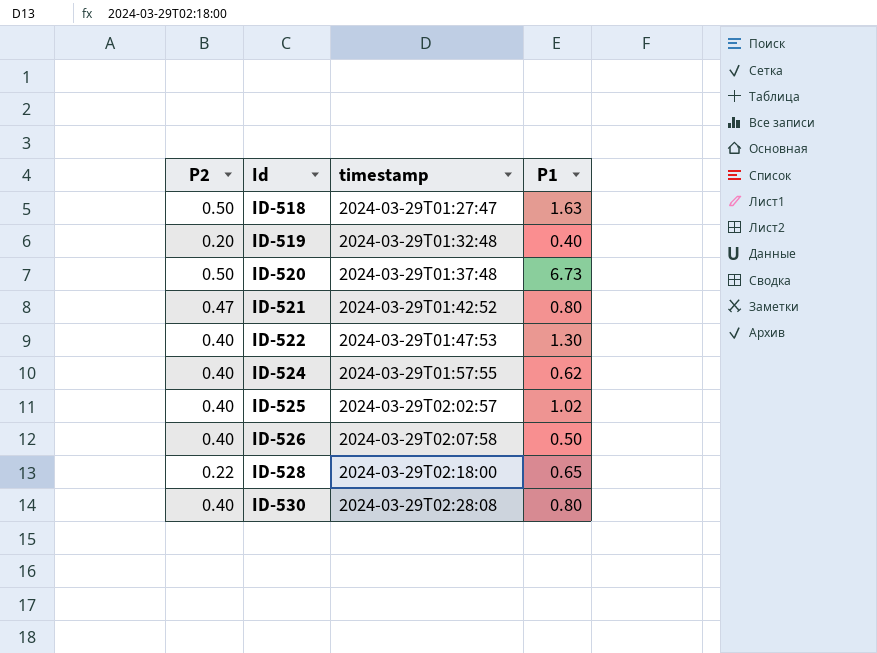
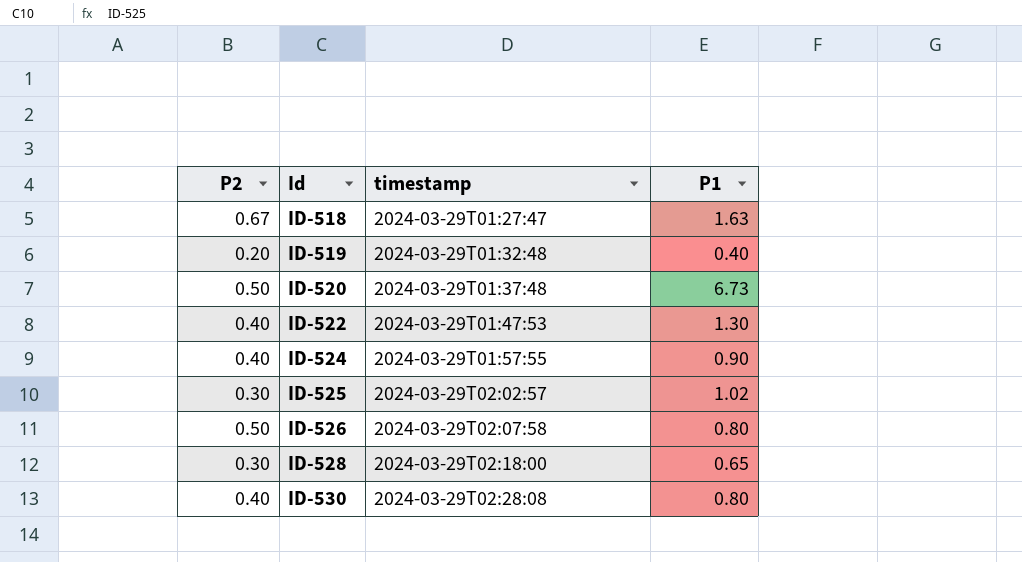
row ID-521: 0.47 | 2024-03-29T01:42:52 | 0.80 -> none
ID-518 | P2: 0.50 -> 0.67
ID-524 | P1: 0.62 -> 0.90
ID-525 | P2: 0.40 -> 0.30
ID-526 | P2: 0.40 -> 0.50
ID-526 | P1: 0.50 -> 0.80
ID-528 | P2: 0.22 -> 0.30

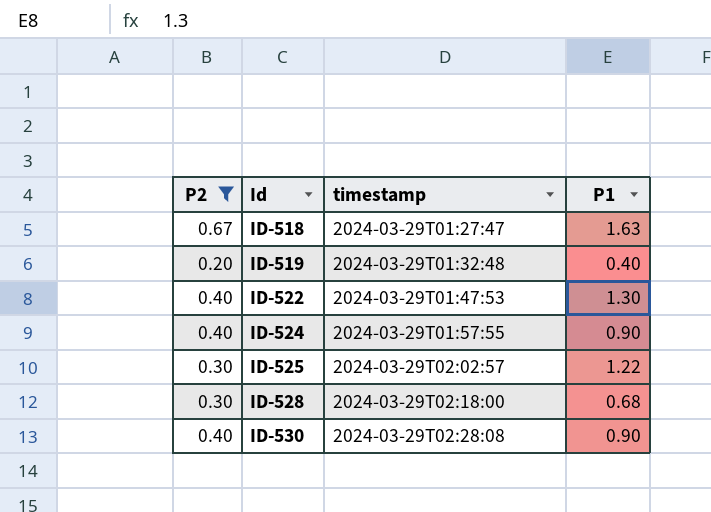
filter: none -> P2 != 0.50
ID-525 | P1: 1.02 -> 1.22
ID-528 | P1: 0.65 -> 0.68
ID-530 | P1: 0.80 -> 0.90

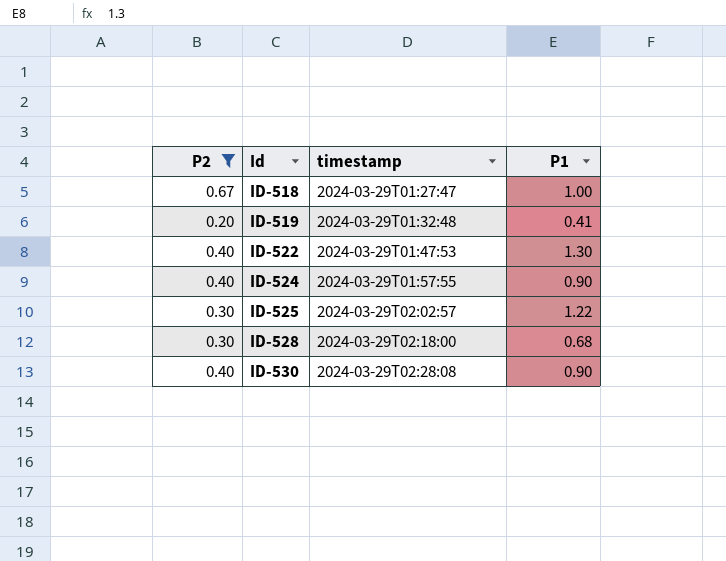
ID-518 | P1: 1.63 -> 1.00
ID-519 | P1: 0.40 -> 0.41

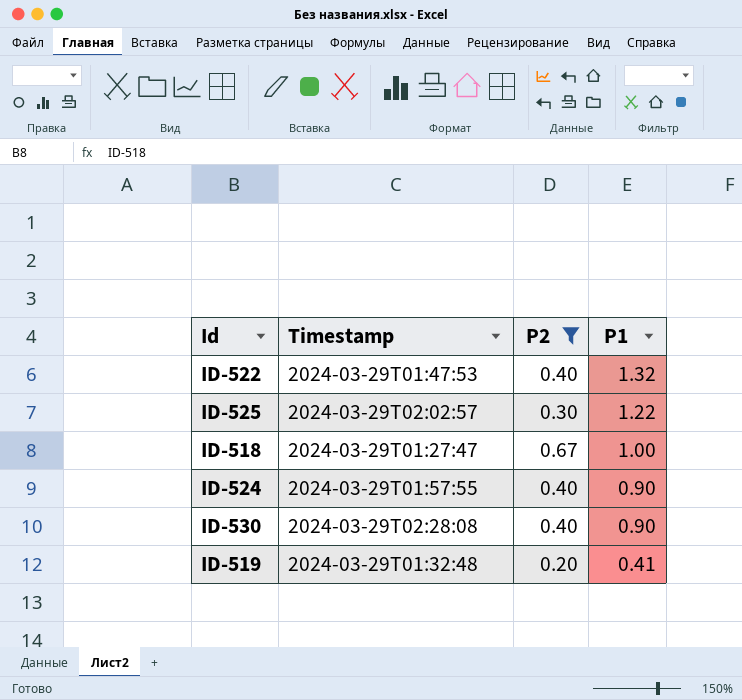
row order: Id ascending -> P1 descending
column name: timestamp -> Timestamp
column P2 | position: 1 -> 3
row ID-528: 0.30 | 2024-03-29T02:18:00 | 0.68 -> none
ID-522 | P1: 1.30 -> 1.32

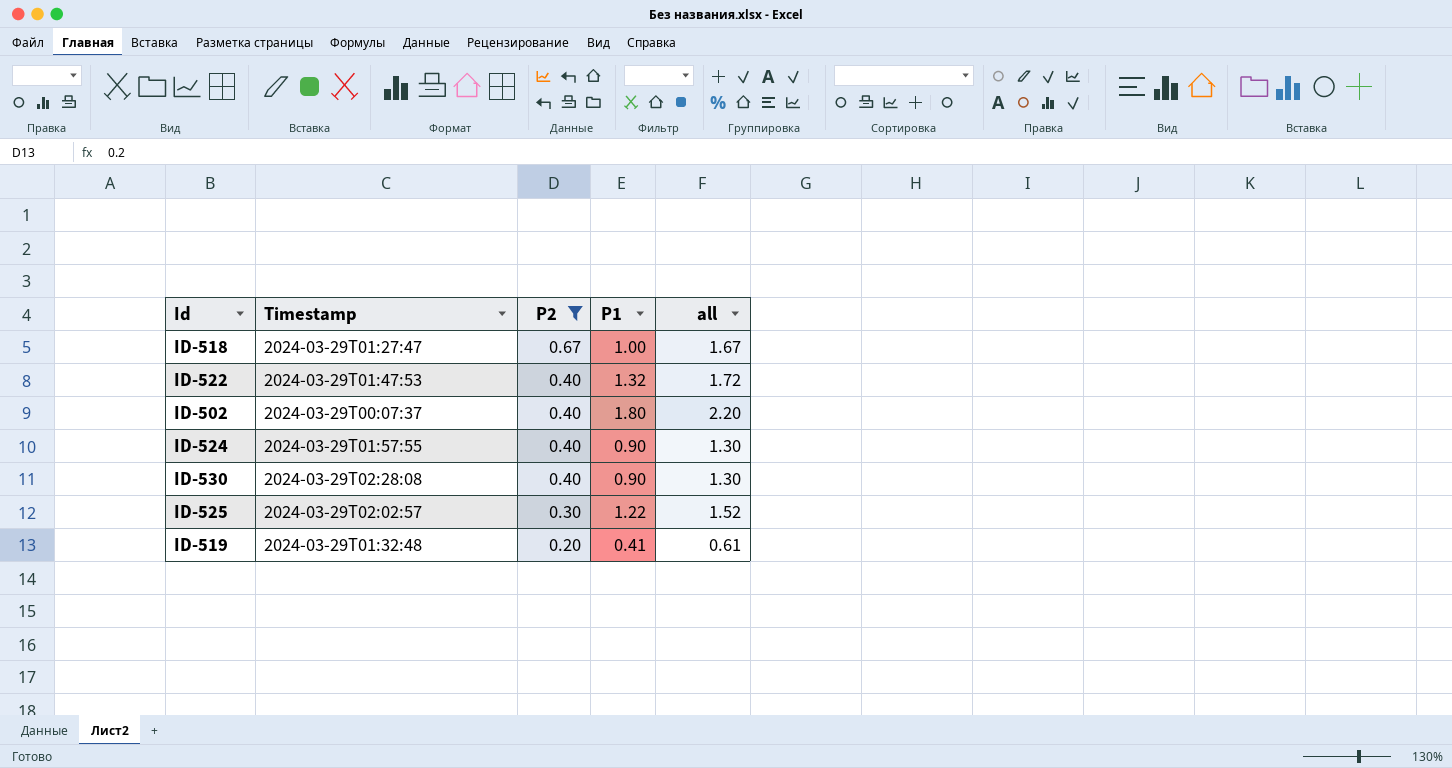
row order: P1 descending -> P2 descending
column all | formula: none -> [P2] + [P1]
row ID-502: none -> 2024-03-29T00:07:37 | 0.40 | 1.80 | 2.20

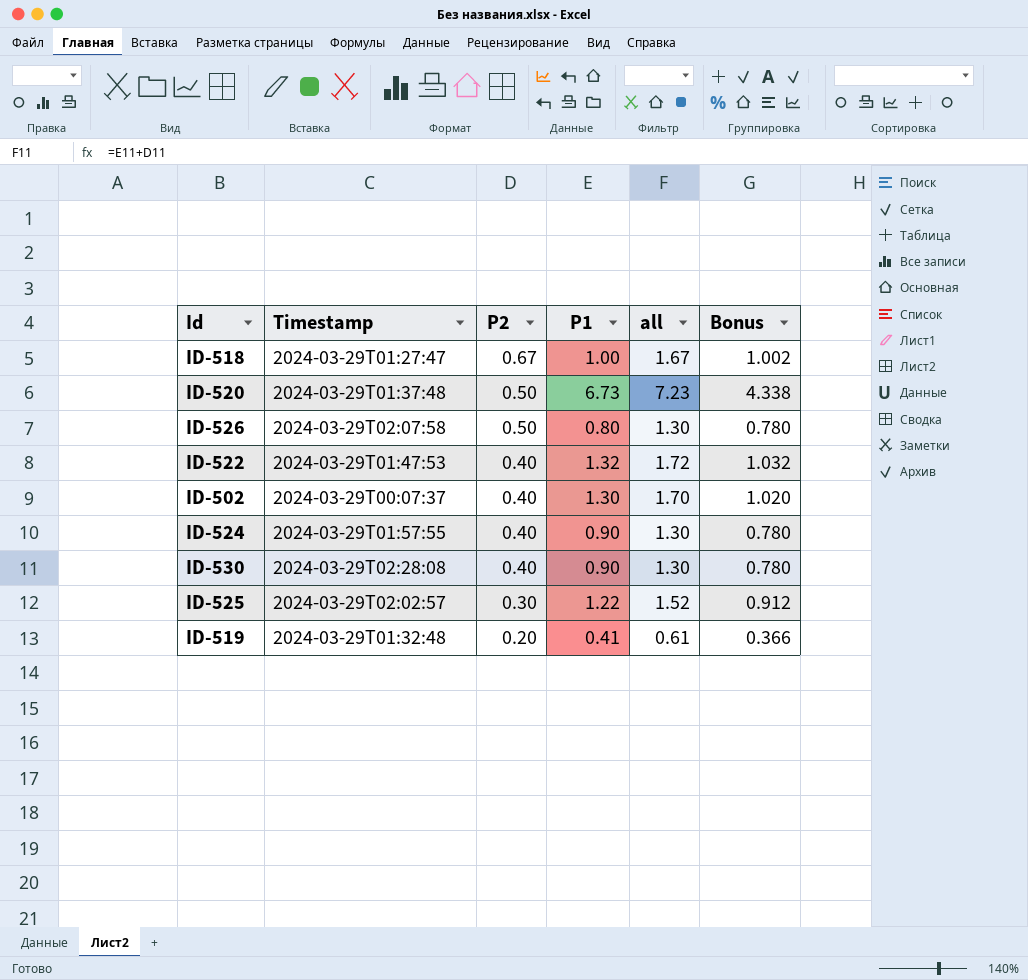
filter: P2 != 0.50 -> none
column Bonus | formula: none -> [all] * 0.6
ID-502 | P1: 1.80 -> 1.30
ID-502 | all: 2.20 -> 1.70

